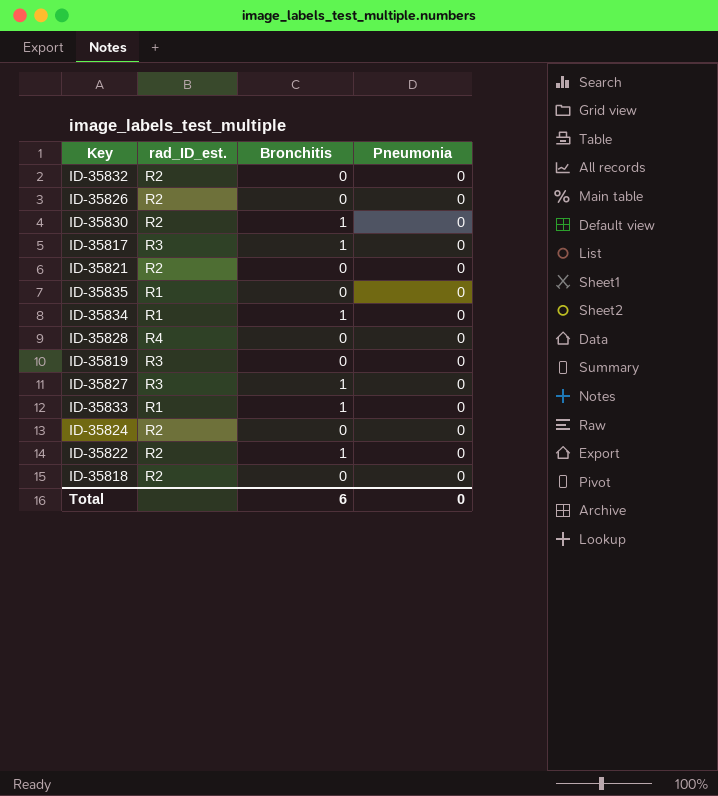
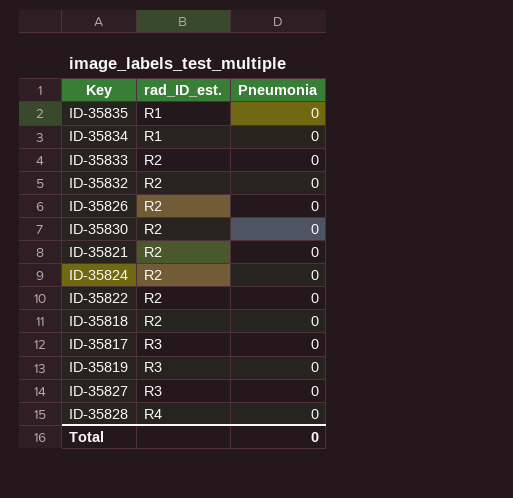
row order: none -> rad_ID_est. ascending
column Bronchitis | position: 3 -> none
ID-35833 | rad_ID_est.: R1 -> R2

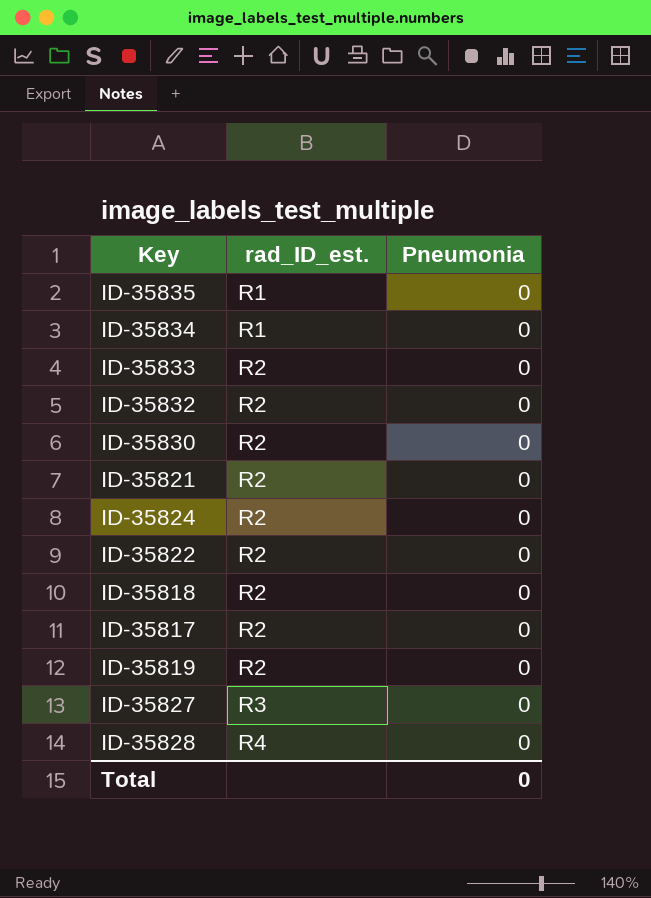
row ID-35826: R2 | 0 -> none
ID-35817 | rad_ID_est.: R3 -> R2
ID-35819 | rad_ID_est.: R3 -> R2

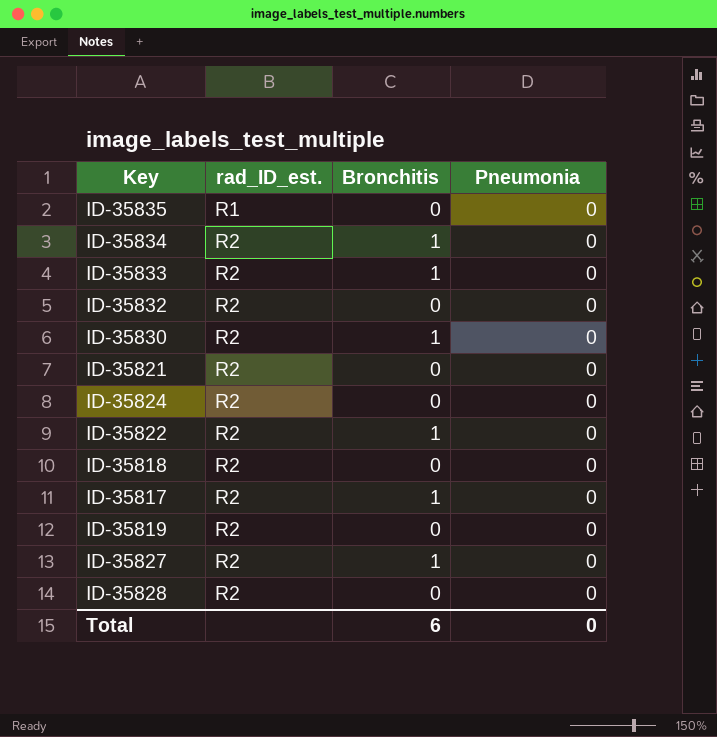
column Bronchitis | position: none -> 3
ID-35834 | rad_ID_est.: R1 -> R2
ID-35827 | rad_ID_est.: R3 -> R2
ID-35828 | rad_ID_est.: R4 -> R2

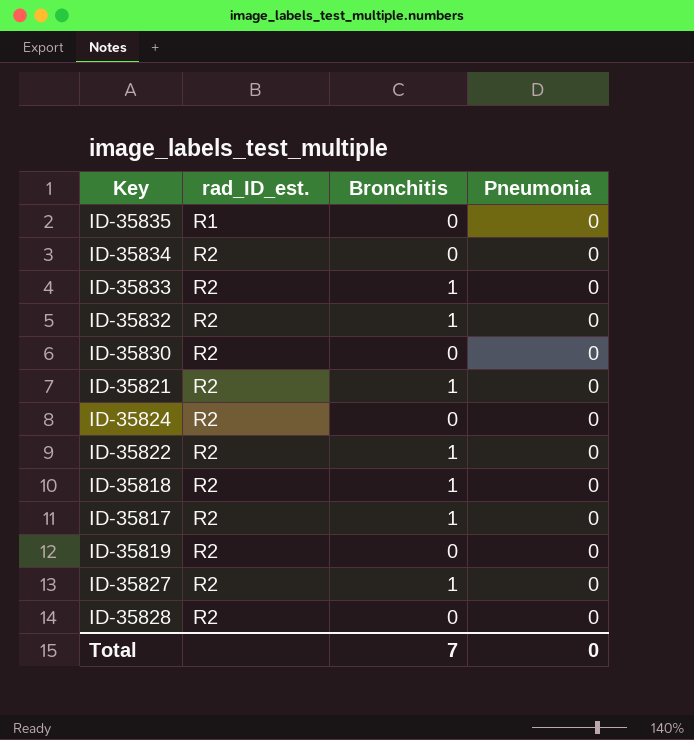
ID-35834 | Bronchitis: 1 -> 0
ID-35832 | Bronchitis: 0 -> 1
ID-35830 | Bronchitis: 1 -> 0
ID-35821 | Bronchitis: 0 -> 1
ID-35818 | Bronchitis: 0 -> 1
Total | Bronchitis: 6 -> 7

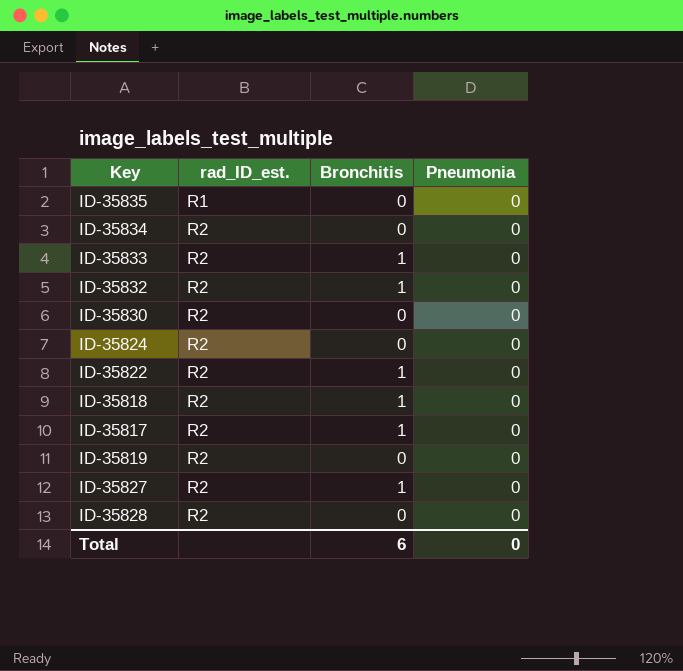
row ID-35821: R2 | 1 | 0 -> none
Total | Bronchitis: 7 -> 6

